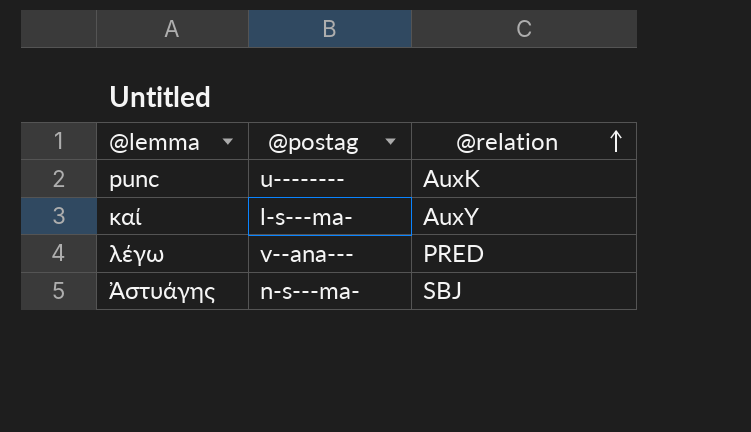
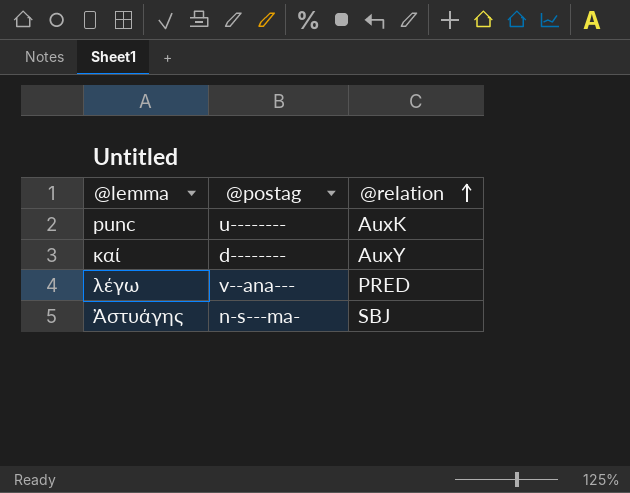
καί | @postag: l-s---ma- -> d--------

